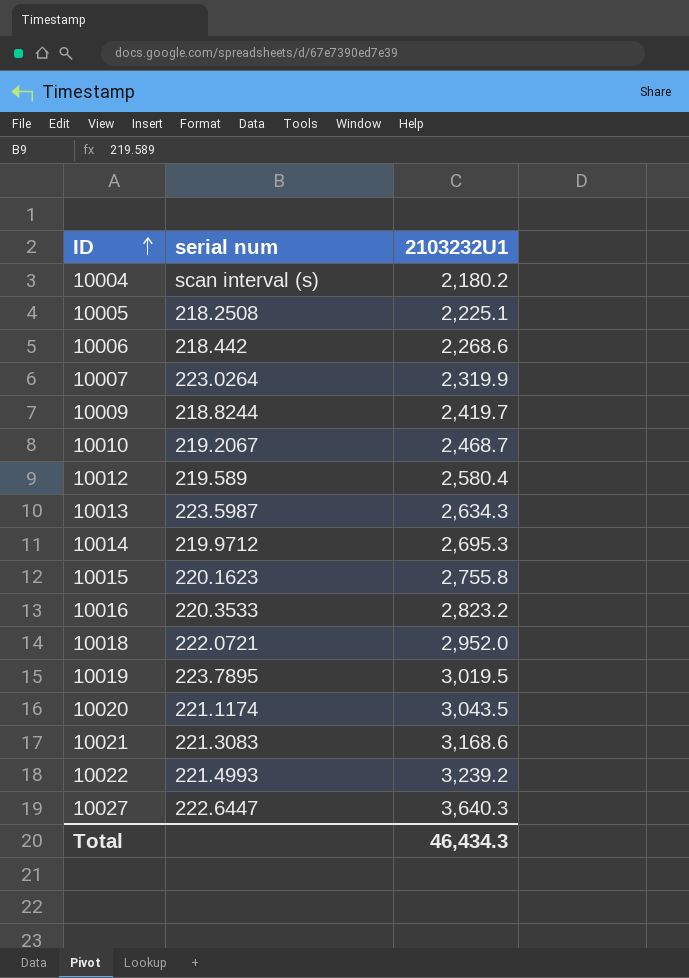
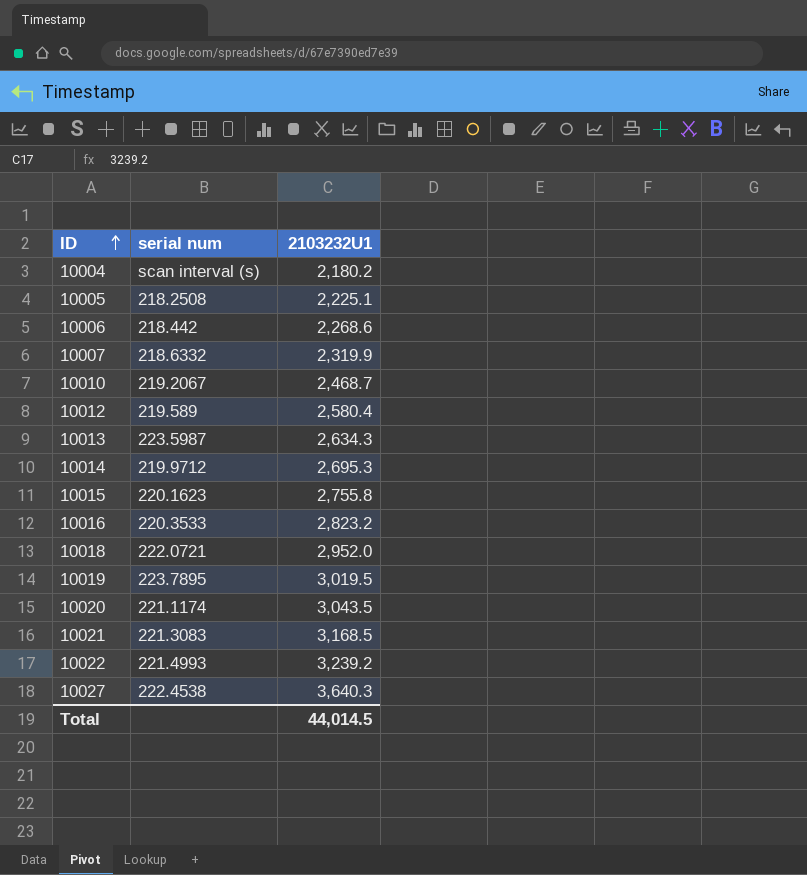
row 10009: 218.8244 | 2,419.7 -> none
10007 | serial num: 223.0264 -> 218.6332
10021 | 2103232U1: 3,168.6 -> 3,168.5
10027 | serial num: 222.6447 -> 222.4538
Total | 2103232U1: 46,434.3 -> 44,014.5

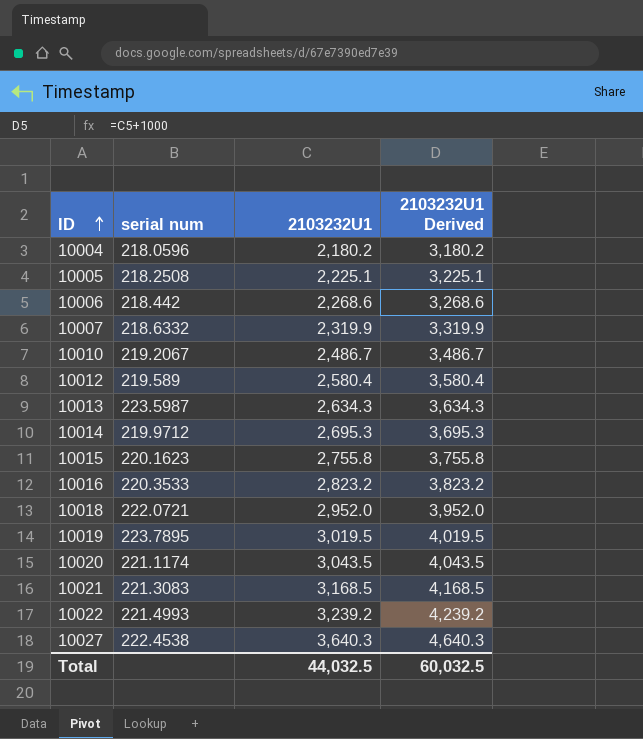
column 2103232U1 Derived | formula: none -> [2103232U1] + 1000
10004 | serial num: scan interval (s) -> 218.0596
10010 | 2103232U1: 2,468.7 -> 2,486.7
Total | 2103232U1: 44,014.5 -> 44,032.5

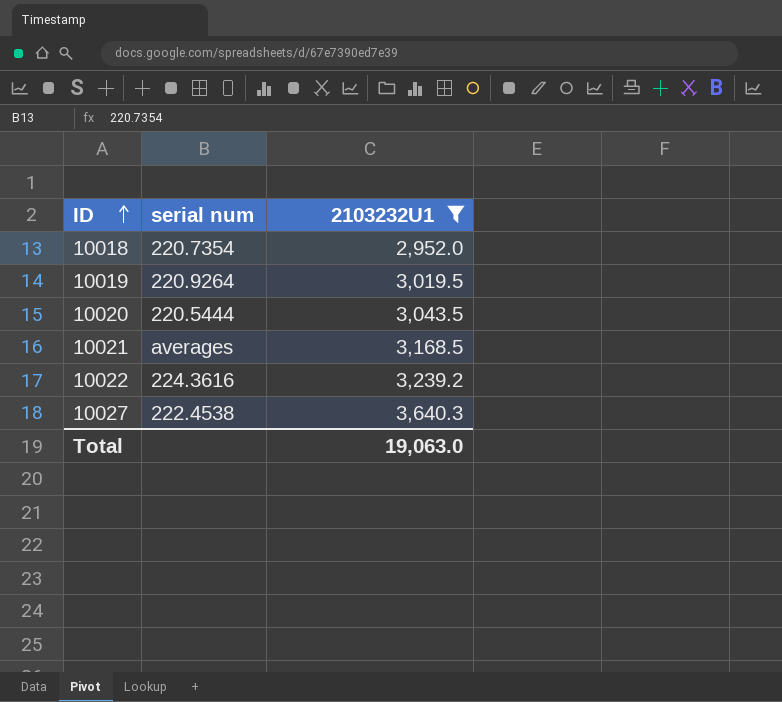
filter: none -> 2103232U1 >= 2,952.0
column 2103232U1 Derived | formula: [2103232U1] + 1000 -> none
10018 | serial num: 222.0721 -> 220.7354
10019 | serial num: 223.7895 -> 220.9264
10020 | serial num: 221.1174 -> 220.5444
10021 | serial num: 221.3083 -> averages
10022 | serial num: 221.4993 -> 224.3616
Total | 2103232U1: 44,032.5 -> 19,063.0

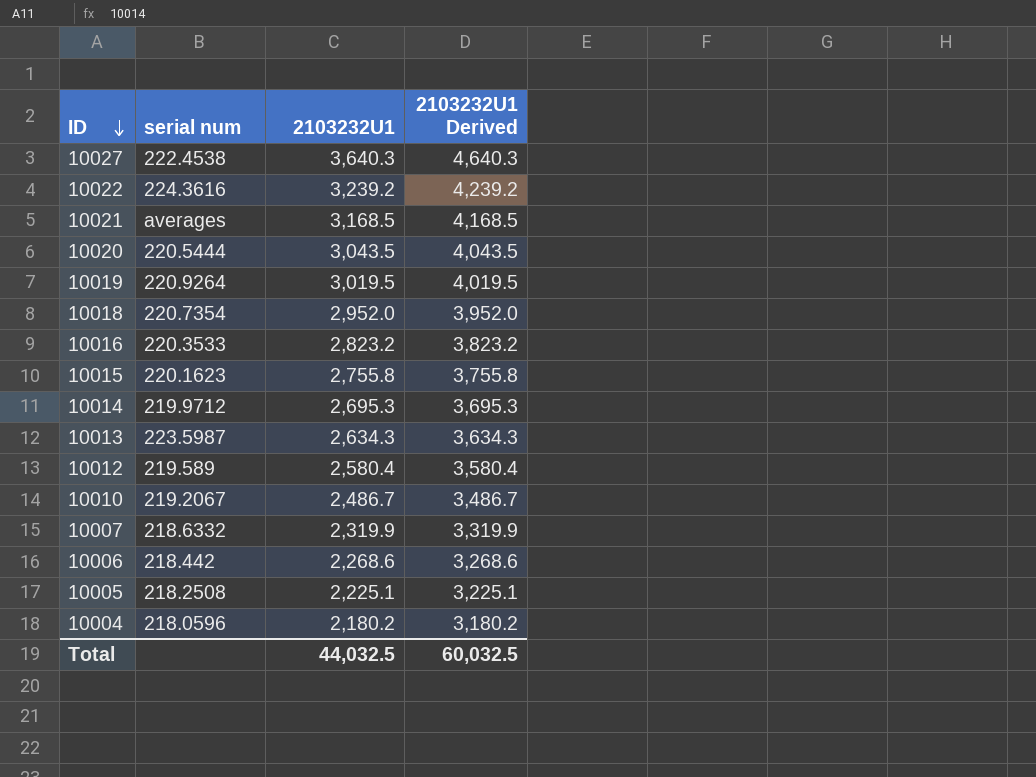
filter: 2103232U1 >= 2,952.0 -> none
row order: ID ascending -> ID descending
column 2103232U1 Derived | formula: none -> [2103232U1] + 1000
Total | 2103232U1: 19,063.0 -> 44,032.5

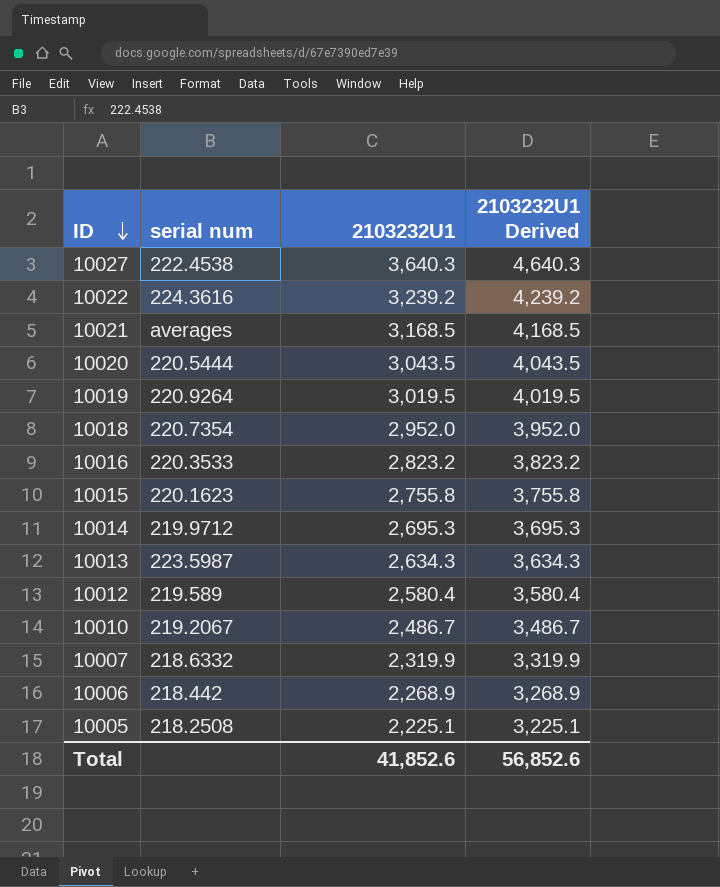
row 10004: 218.0596 | 2,180.2 | 3,180.2 -> none
10006 | 2103232U1: 2,268.6 -> 2,268.9
10006 | 2103232U1 Derived: 3,268.6 -> 3,268.9
Total | 2103232U1: 44,032.5 -> 41,852.6
Total | 2103232U1 Derived: 60,032.5 -> 56,852.6

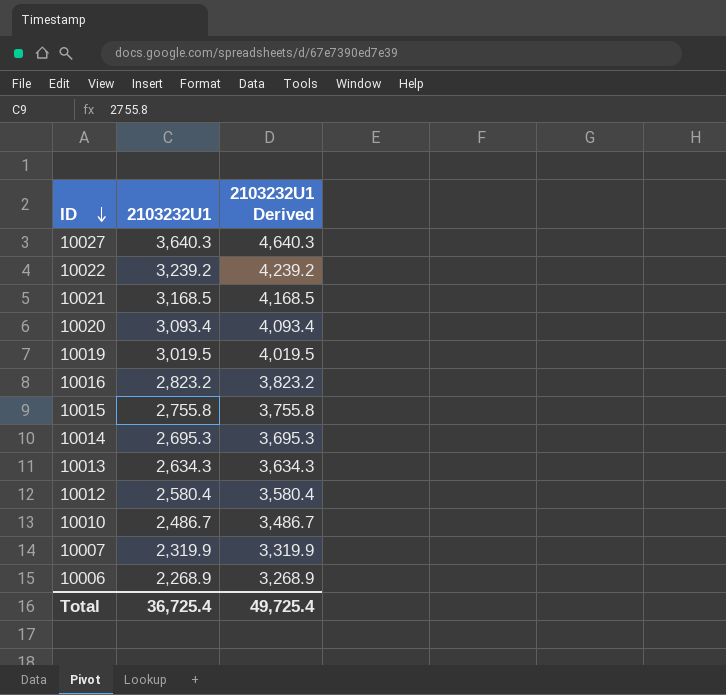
column serial num | position: 2 -> none
row 10018: 220.7354 | 2,952.0 | 3,952.0 -> none
row 10005: 218.2508 | 2,225.1 | 3,225.1 -> none
10020 | 2103232U1: 3,043.5 -> 3,093.4
10020 | 2103232U1 Derived: 4,043.5 -> 4,093.4
Total | 2103232U1: 41,852.6 -> 36,725.4
Total | 2103232U1 Derived: 56,852.6 -> 49,725.4

